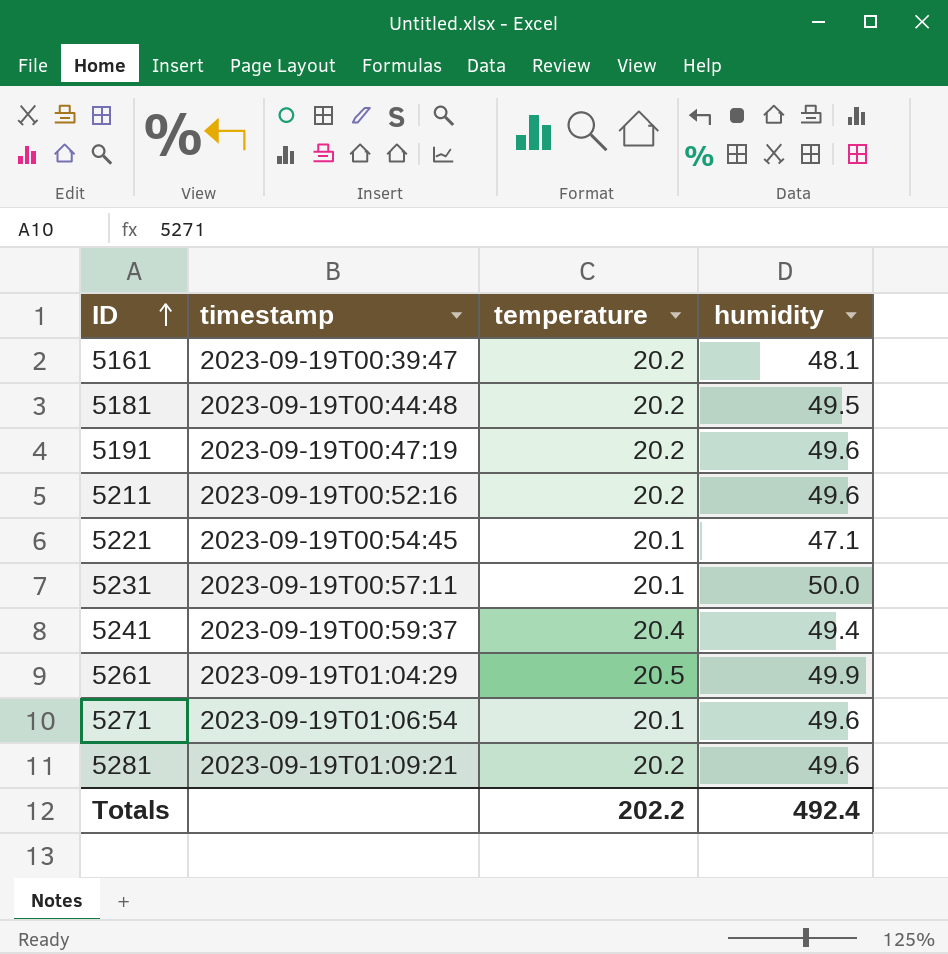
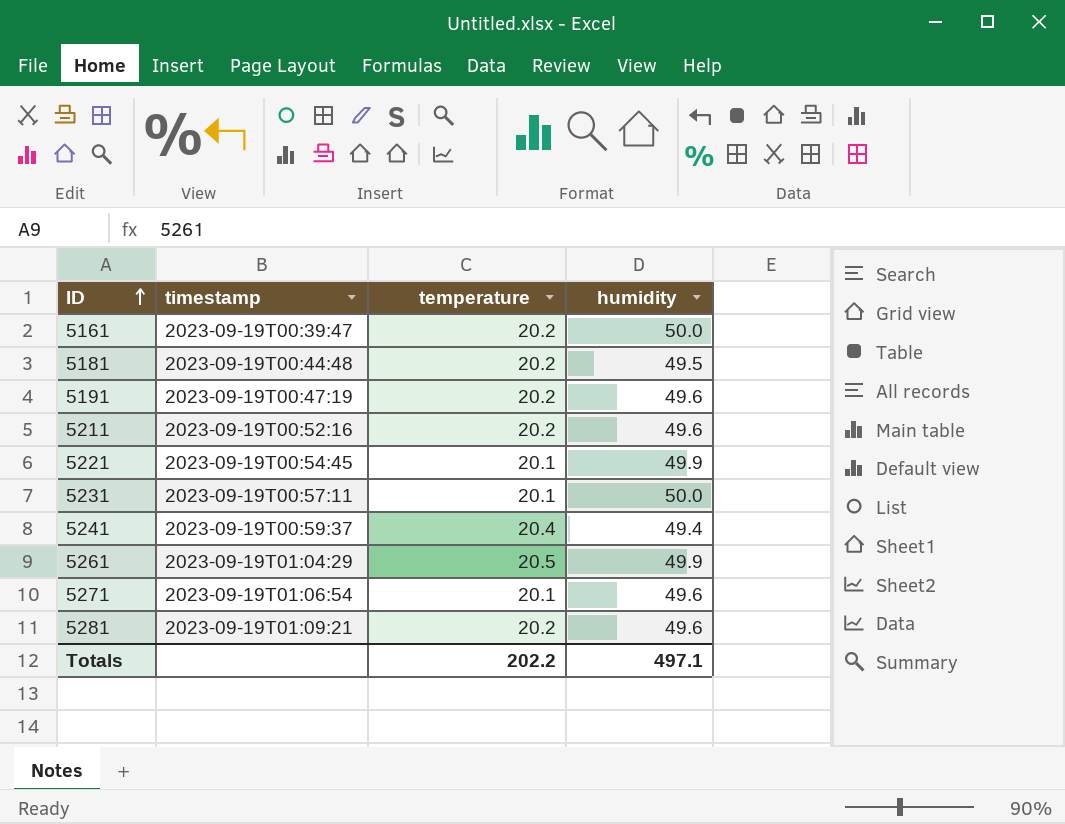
5161 | humidity: 48.1 -> 50.0
5221 | humidity: 47.1 -> 49.9
Totals | humidity: 492.4 -> 497.1

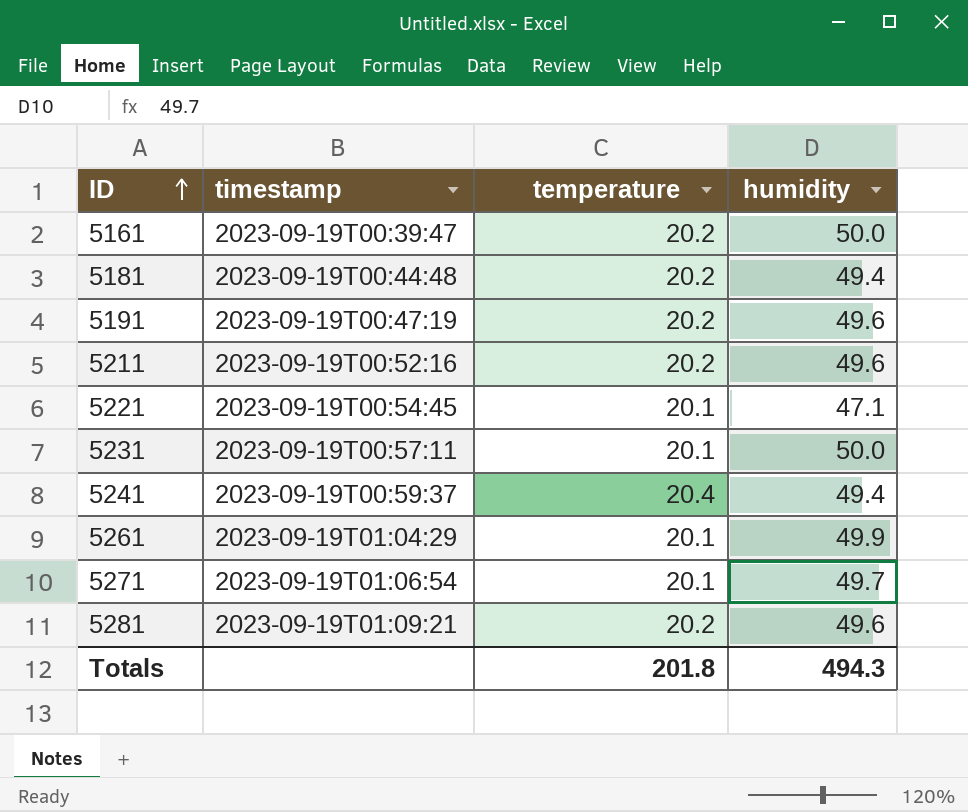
5181 | humidity: 49.5 -> 49.4
5221 | humidity: 49.9 -> 47.1
5261 | temperature: 20.5 -> 20.1
5271 | humidity: 49.6 -> 49.7
Totals | temperature: 202.2 -> 201.8
Totals | humidity: 497.1 -> 494.3

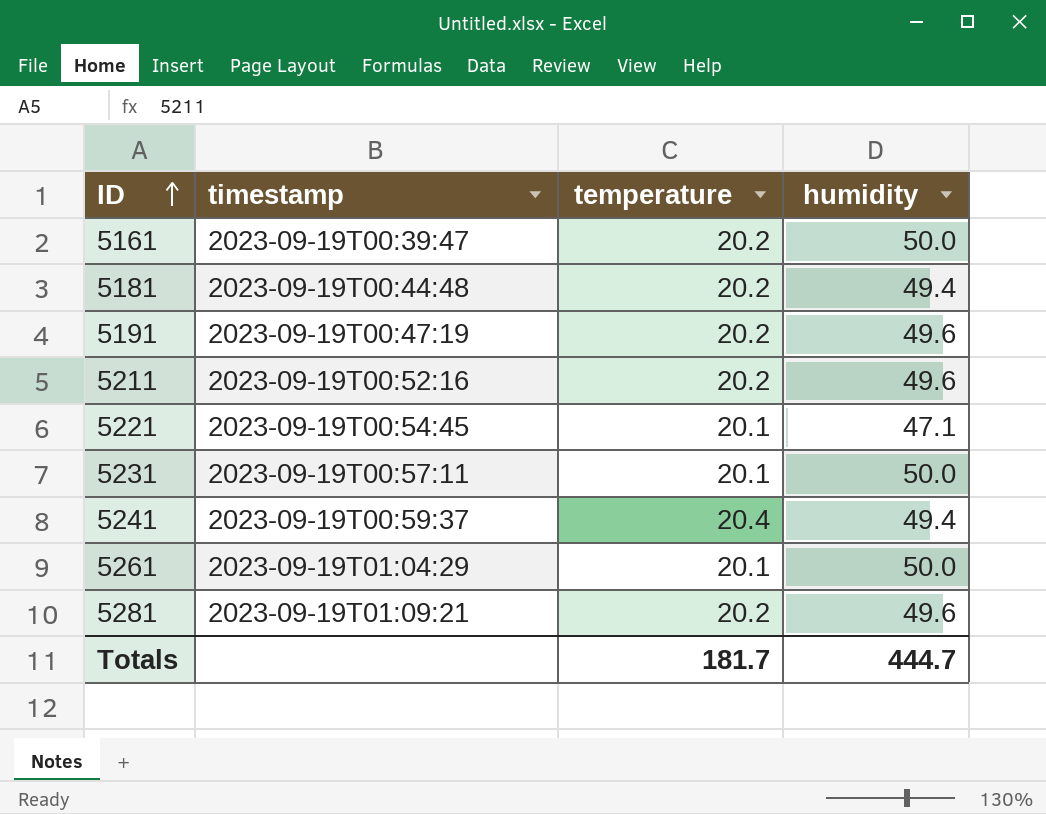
row 5271: 2023-09-19T01:06:54 | 20.1 | 49.7 -> none
5261 | humidity: 49.9 -> 50.0
Totals | temperature: 201.8 -> 181.7
Totals | humidity: 494.3 -> 444.7

